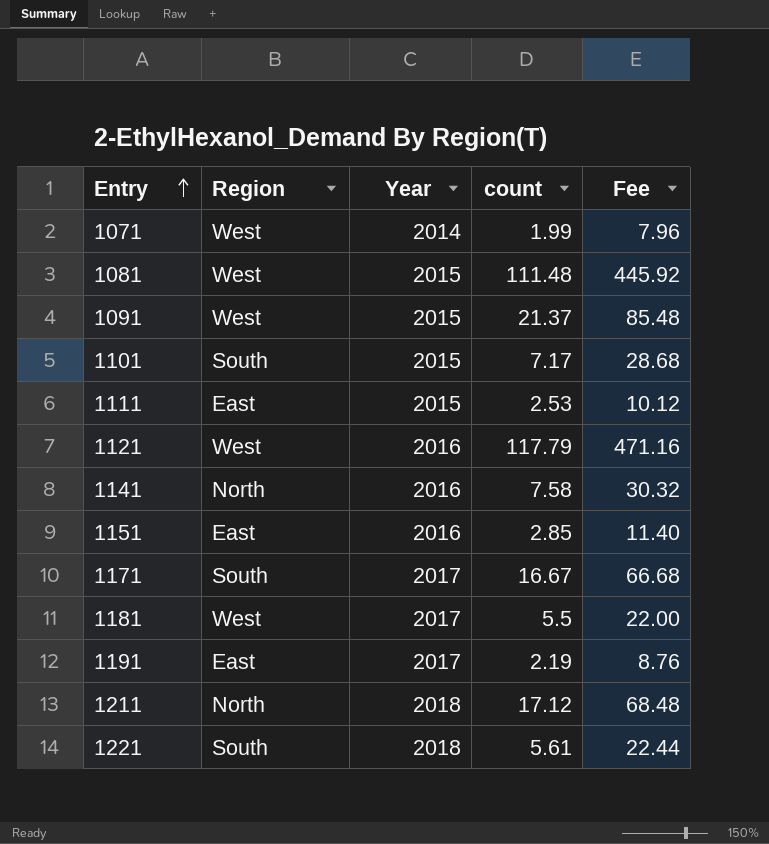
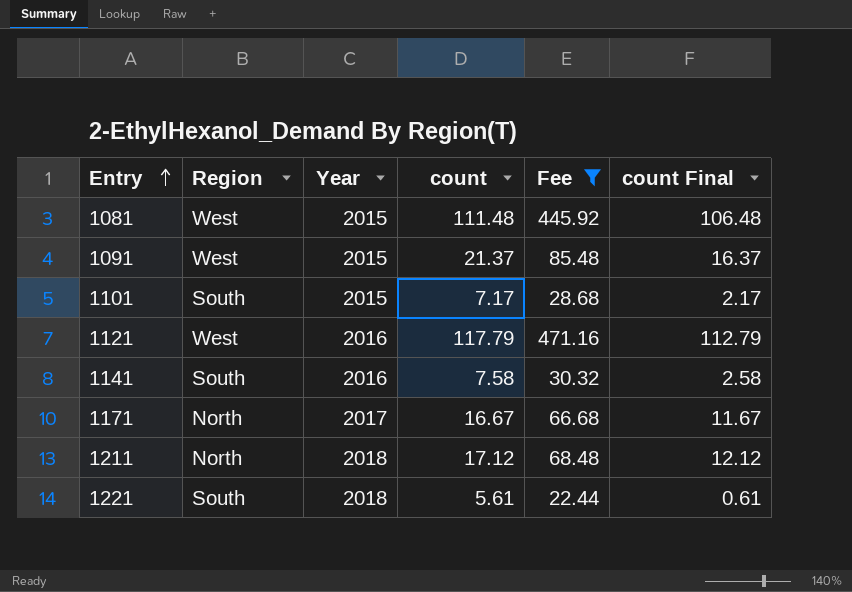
filter: none -> Fee >= 22.44
column count Final | formula: none -> [count] - 5
1141 | Region: North -> South
1171 | Region: South -> North

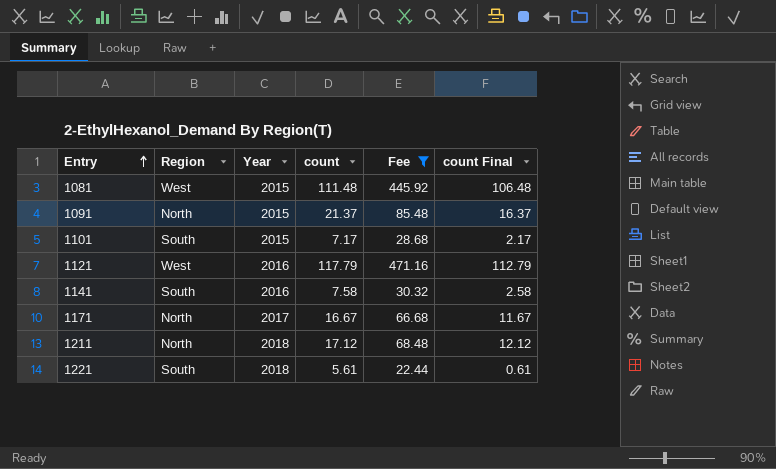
1091 | Region: West -> North

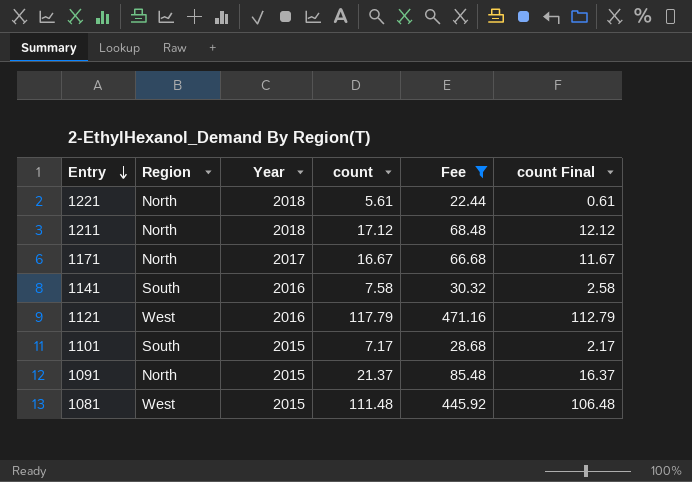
row order: Entry ascending -> Entry descending
1221 | Region: South -> North

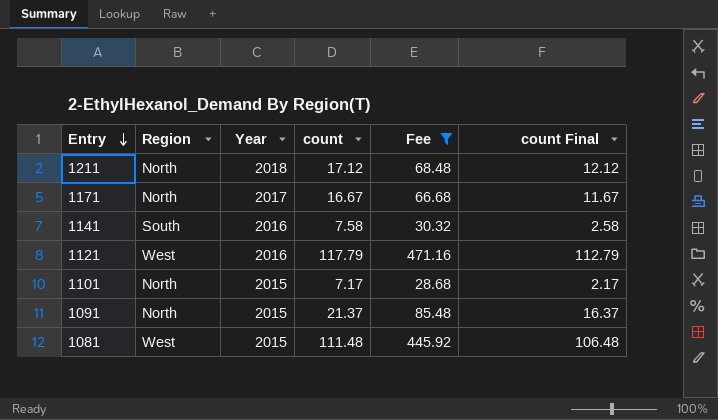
row 1221: North | 2018 | 5.61 | 22.44 | 0.61 -> none
1101 | Region: South -> North

